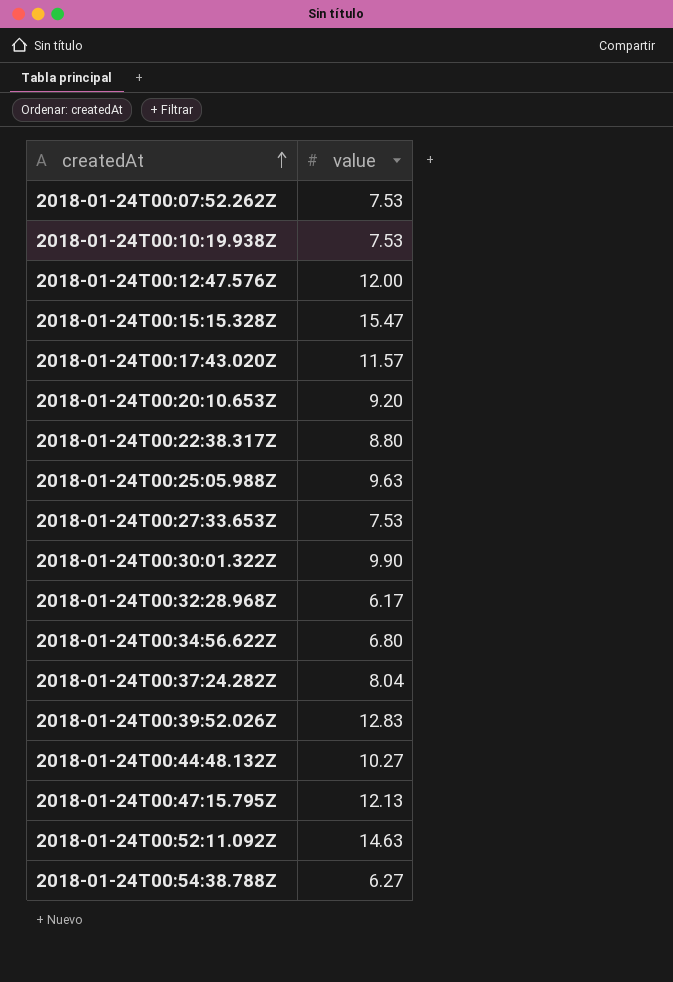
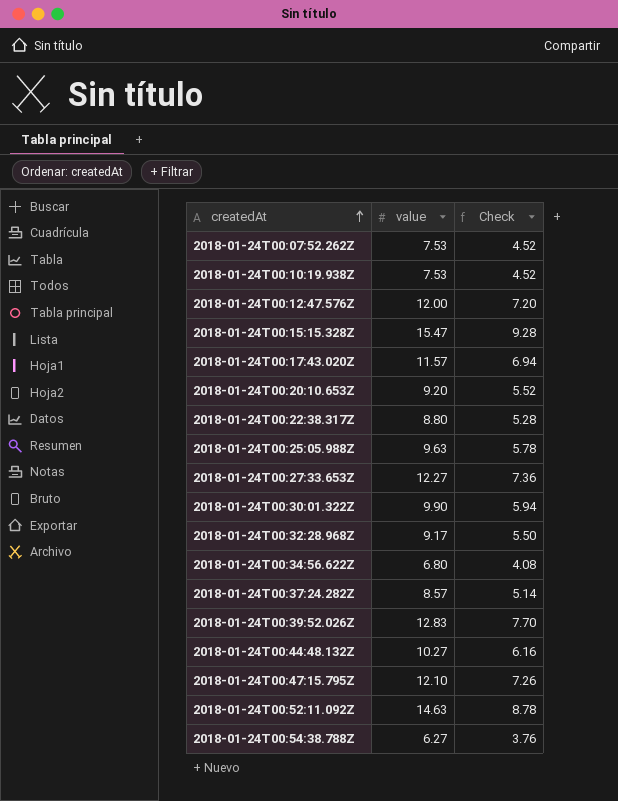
column Check | formula: none -> [value] * 0.6
2018-01-24T00:27:33.653Z | value: 7.53 -> 12.27
2018-01-24T00:32:28.968Z | value: 6.17 -> 9.17
2018-01-24T00:37:24.282Z | value: 8.04 -> 8.57
2018-01-24T00:47:15.795Z | value: 12.13 -> 12.10

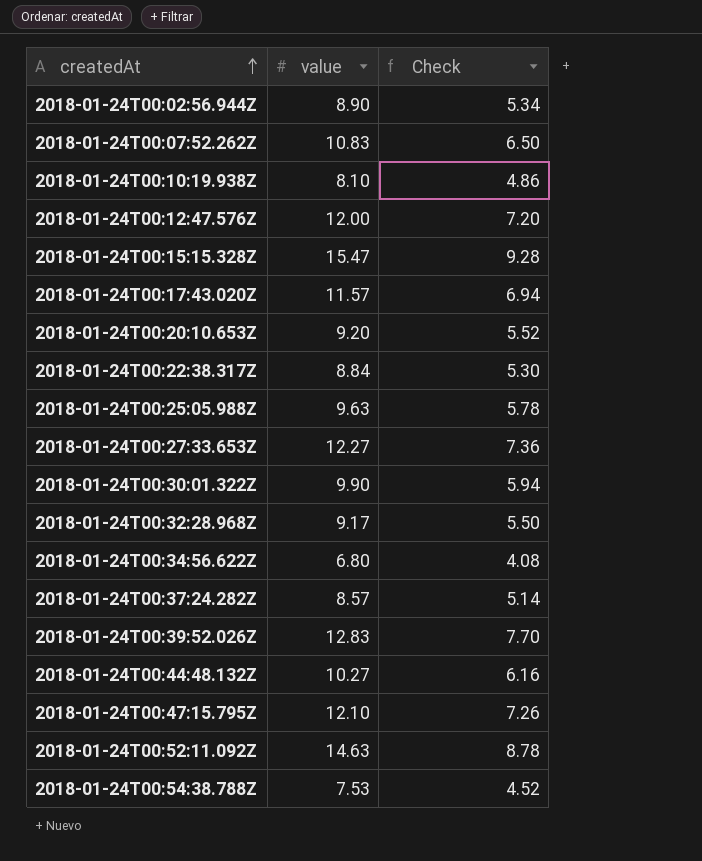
row 2018-01-24T00:02:56.944Z: none -> 8.90 | 5.34
2018-01-24T00:07:52.262Z | value: 7.53 -> 10.83
2018-01-24T00:07:52.262Z | Check: 4.52 -> 6.50
2018-01-24T00:10:19.938Z | value: 7.53 -> 8.10
2018-01-24T00:10:19.938Z | Check: 4.52 -> 4.86
2018-01-24T00:22:38.317Z | value: 8.80 -> 8.84
2018-01-24T00:22:38.317Z | Check: 5.28 -> 5.30
2018-01-24T00:54:38.788Z | value: 6.27 -> 7.53
2018-01-24T00:54:38.788Z | Check: 3.76 -> 4.52

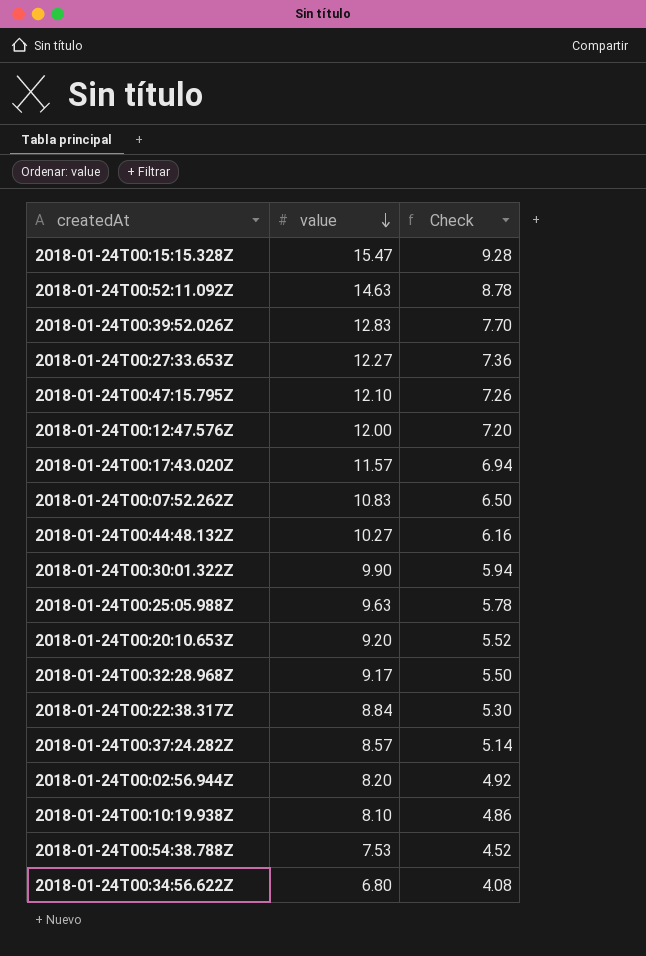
row order: createdAt ascending -> value descending
2018-01-24T00:02:56.944Z | value: 8.90 -> 8.20
2018-01-24T00:02:56.944Z | Check: 5.34 -> 4.92

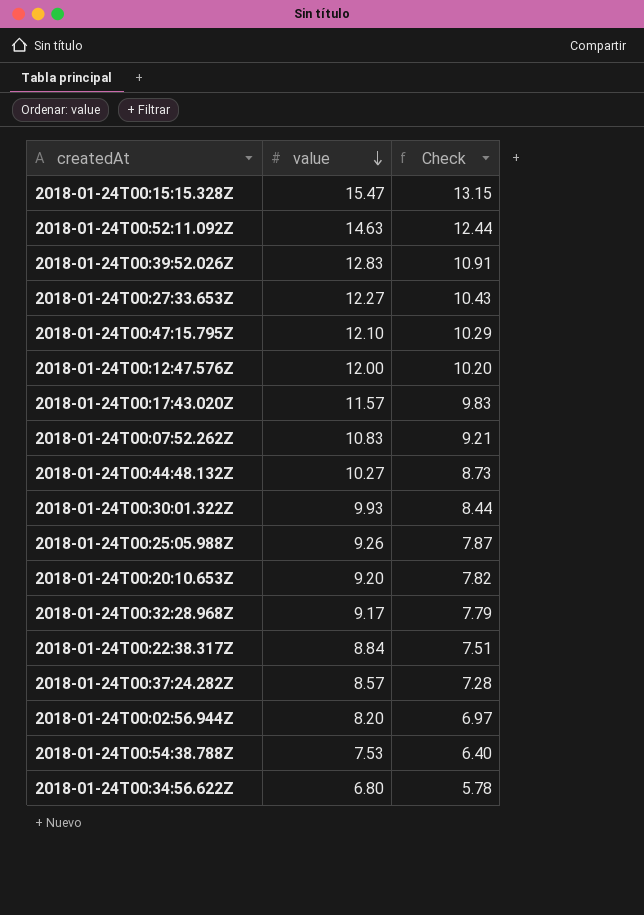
column Check | formula: [value] * 0.6 -> [value] * 0.85
row 2018-01-24T00:10:19.938Z: 8.10 | 4.86 -> none
2018-01-24T00:30:01.322Z | value: 9.90 -> 9.93
2018-01-24T00:25:05.988Z | value: 9.63 -> 9.26

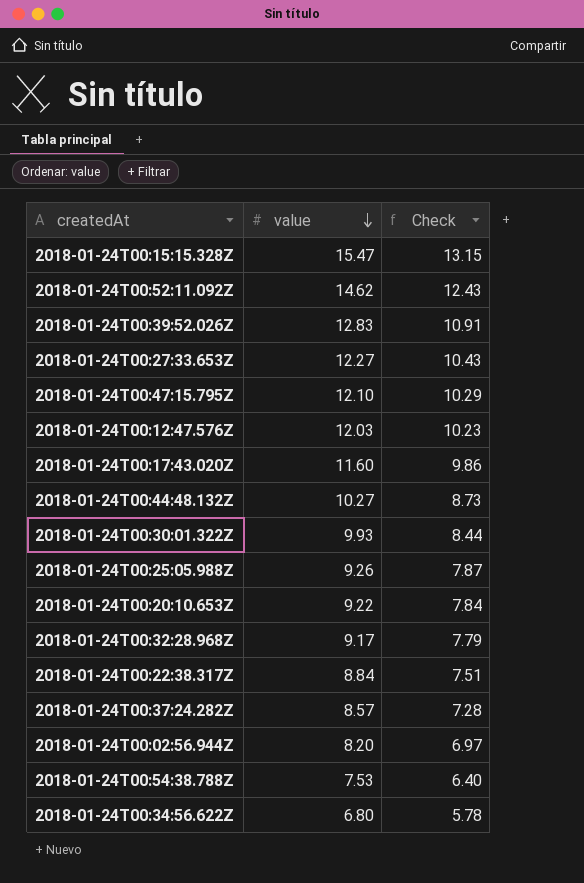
row 2018-01-24T00:07:52.262Z: 10.83 | 9.21 -> none
2018-01-24T00:52:11.092Z | value: 14.63 -> 14.62
2018-01-24T00:52:11.092Z | Check: 12.44 -> 12.43
2018-01-24T00:12:47.576Z | value: 12.00 -> 12.03
2018-01-24T00:12:47.576Z | Check: 10.20 -> 10.23
2018-01-24T00:17:43.020Z | value: 11.57 -> 11.60
2018-01-24T00:17:43.020Z | Check: 9.83 -> 9.86
2018-01-24T00:20:10.653Z | value: 9.20 -> 9.22
2018-01-24T00:20:10.653Z | Check: 7.82 -> 7.84

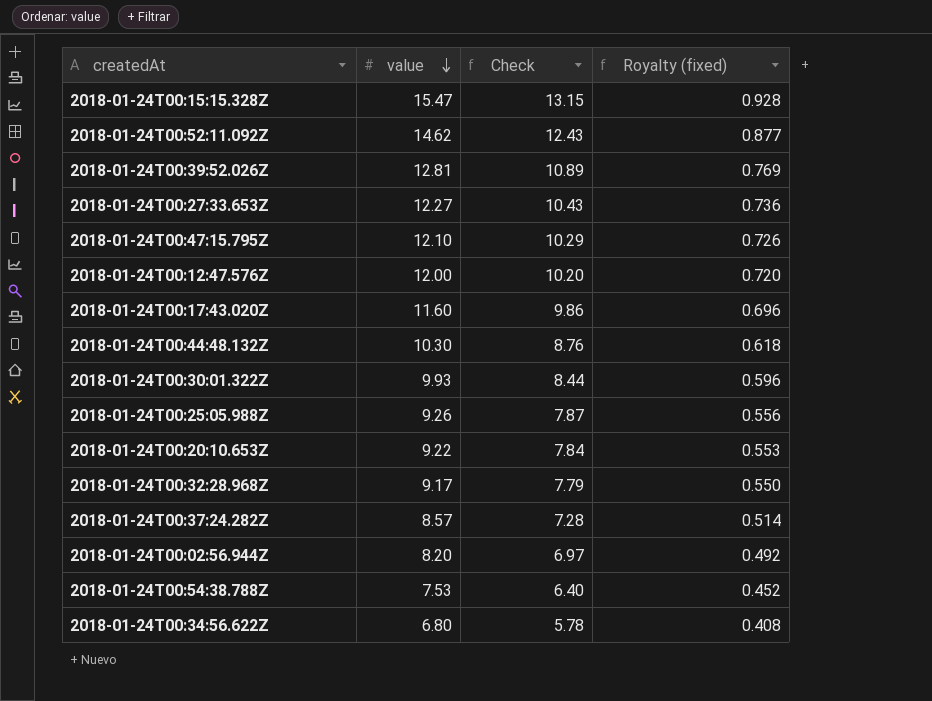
column Royalty (fixed) | formula: none -> [value] * 0.06
row 2018-01-24T00:22:38.317Z: 8.84 | 7.51 -> none
2018-01-24T00:39:52.026Z | value: 12.83 -> 12.81
2018-01-24T00:39:52.026Z | Check: 10.91 -> 10.89
2018-01-24T00:12:47.576Z | value: 12.03 -> 12.00
2018-01-24T00:12:47.576Z | Check: 10.23 -> 10.20
2018-01-24T00:44:48.132Z | value: 10.27 -> 10.30
2018-01-24T00:44:48.132Z | Check: 8.73 -> 8.76

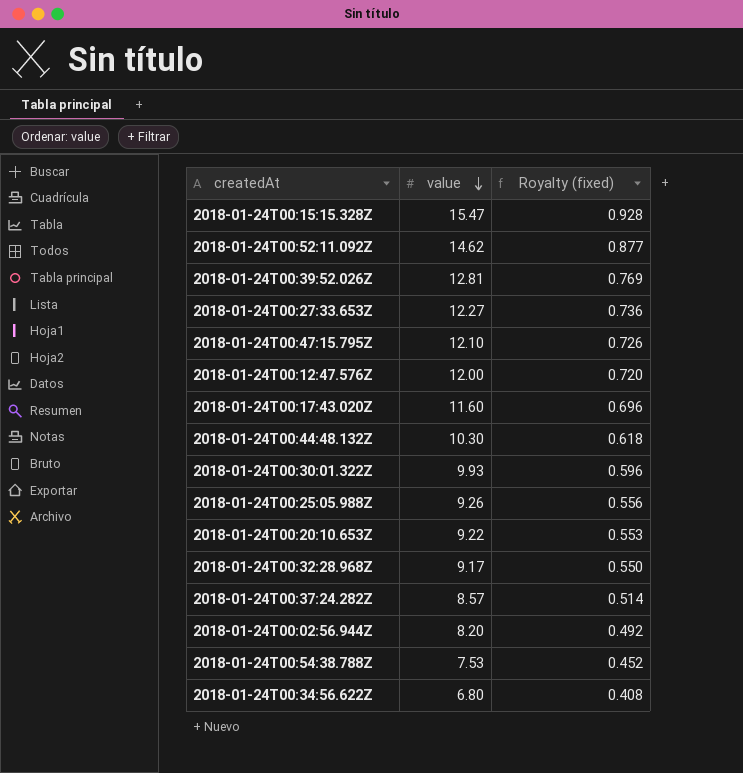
column Check | formula: [value] * 0.85 -> none

